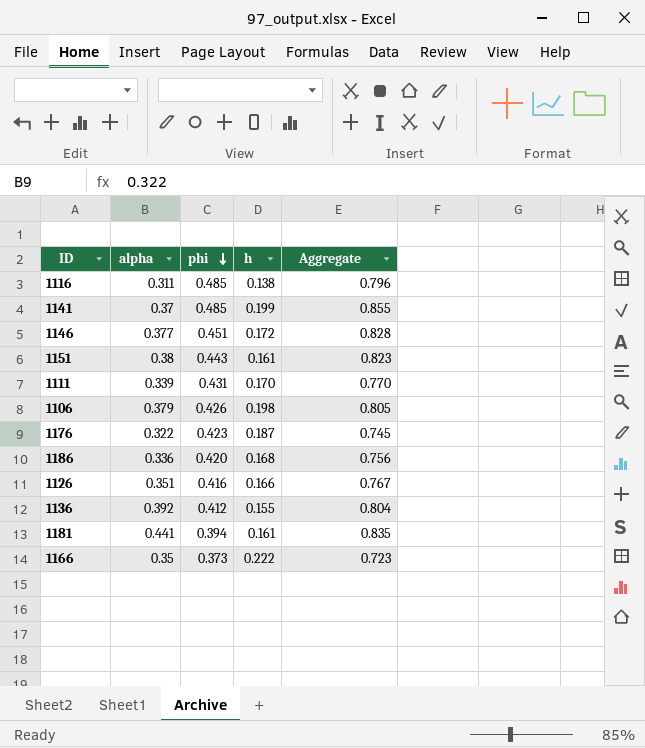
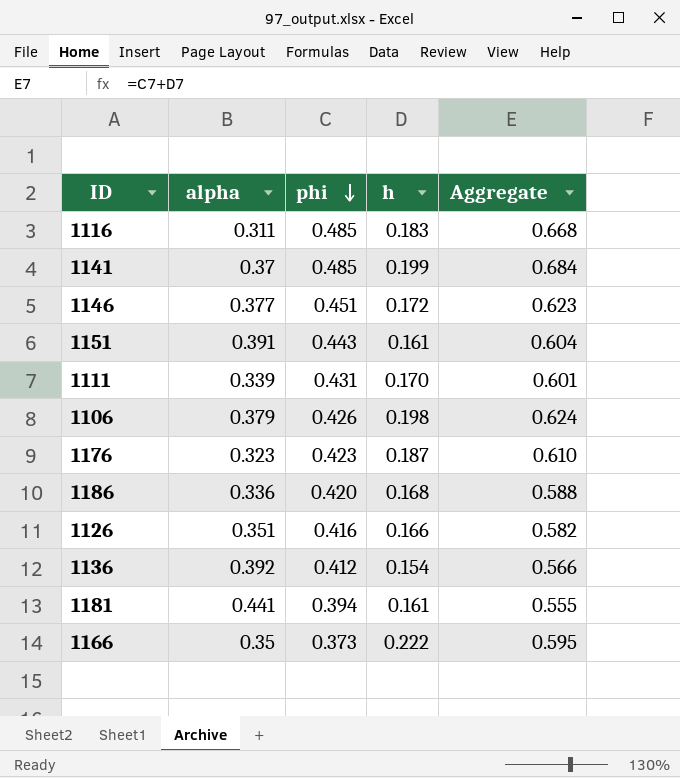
column Aggregate | formula: [alpha] + [phi] -> [phi] + [h]
1116 | h: 0.138 -> 0.183
1151 | alpha: 0.38 -> 0.391
1176 | alpha: 0.322 -> 0.323
1136 | h: 0.155 -> 0.154

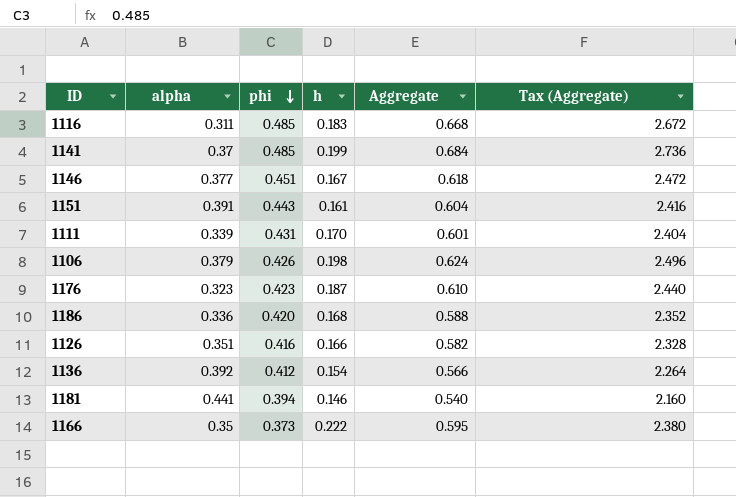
column Tax (Aggregate) | formula: none -> [Aggregate] * 4
1146 | h: 0.172 -> 0.167
1146 | Aggregate: 0.623 -> 0.618
1181 | h: 0.161 -> 0.146
1181 | Aggregate: 0.555 -> 0.540

